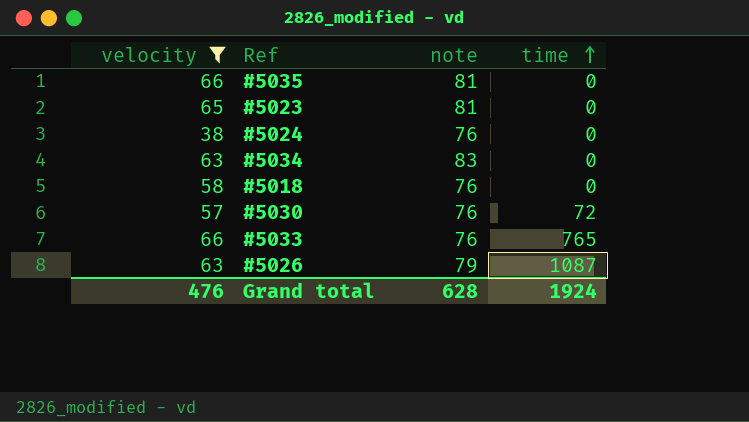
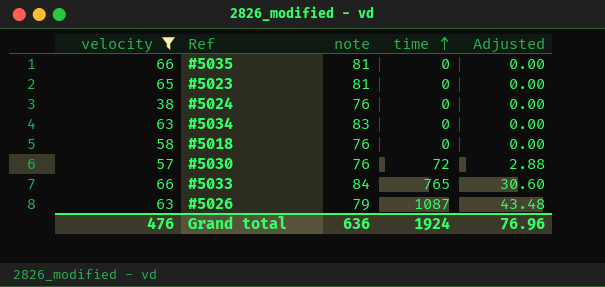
column Adjusted | formula: none -> [time] * 0.04
#5033 | note: 76 -> 84
Grand total | note: 628 -> 636

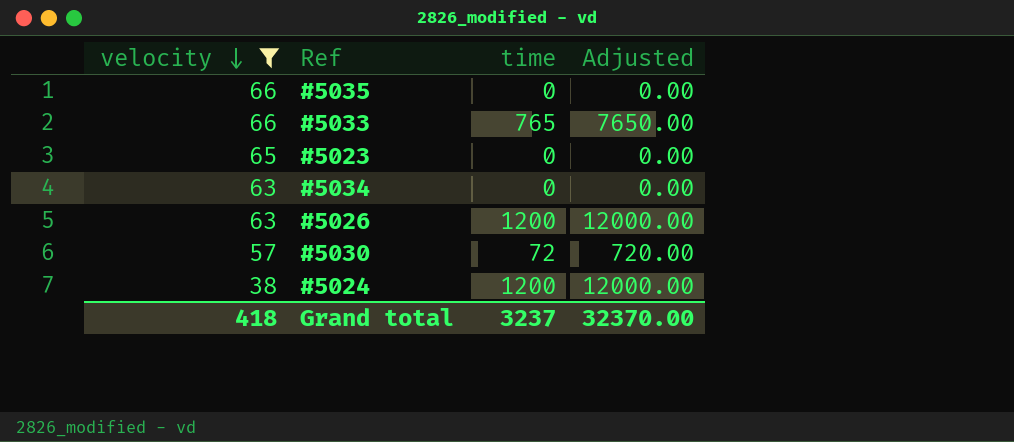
row order: time ascending -> velocity descending
column note | position: 3 -> none
column Adjusted | formula: [time] * 0.04 -> [time] * 10
row #5018: 58 | 76 | 0 | 0.00 -> none
#5026 | time: 1087 -> 1200
#5024 | time: 0 -> 1200
Grand total | velocity: 476 -> 418
Grand total | time: 1924 -> 3237
Grand total | Adjusted: 76.96 -> 32370.00

